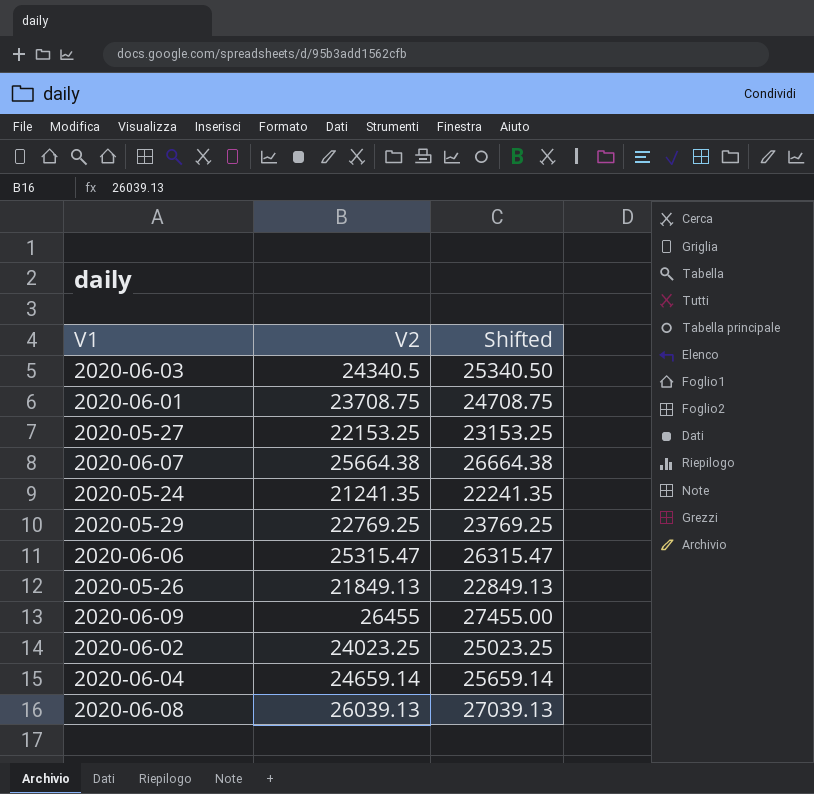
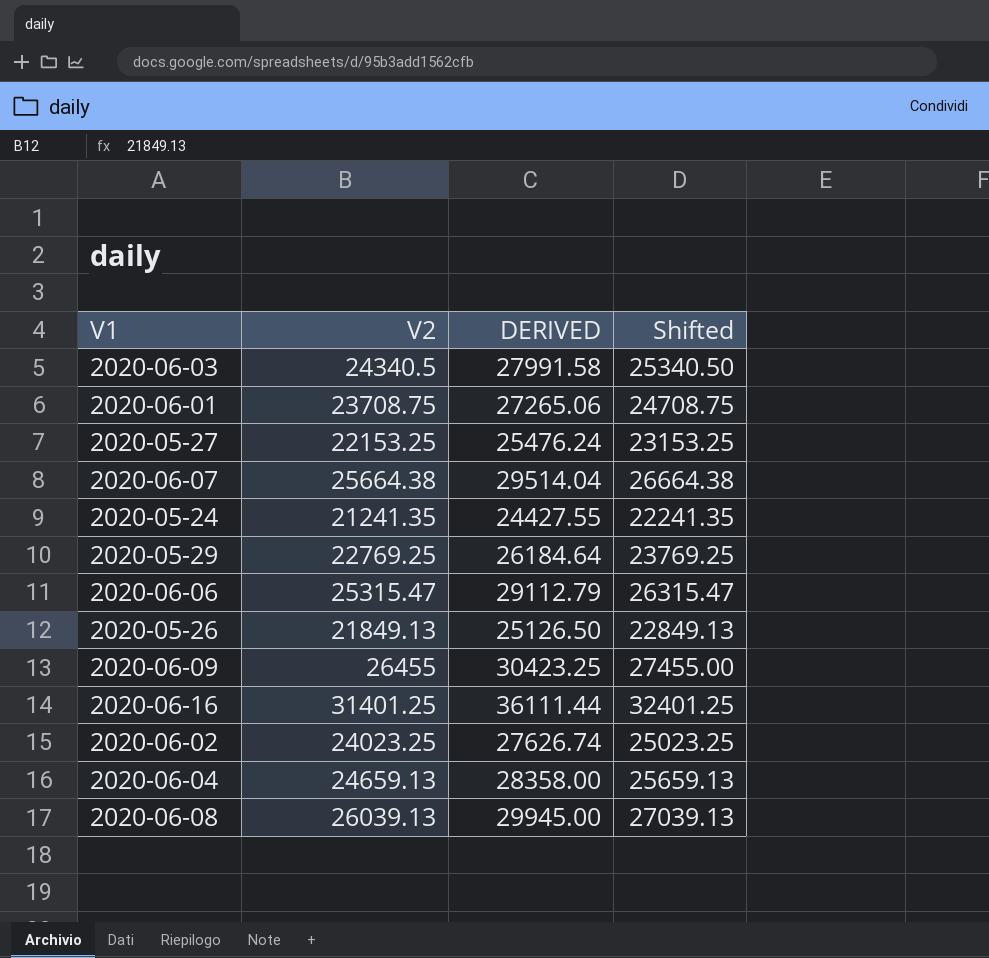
column DERIVED | formula: none -> [V2] * 1.15
row 2020-06-16: none -> 31401.25 | 36111.44 | 32401.25
2020-06-04 | V2: 24659.14 -> 24659.13
2020-06-04 | Shifted: 25659.14 -> 25659.13

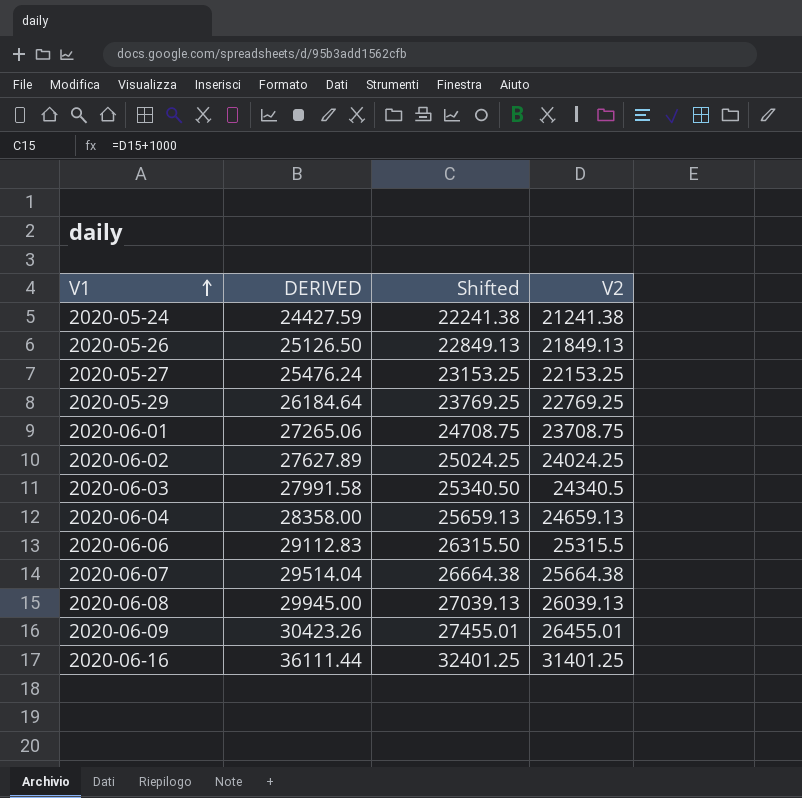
row order: none -> V1 ascending
column V2 | position: 2 -> 4
2020-05-24 | DERIVED: 24427.55 -> 24427.59
2020-05-24 | Shifted: 22241.35 -> 22241.38
2020-05-24 | V2: 21241.35 -> 21241.38
2020-06-02 | DERIVED: 27626.74 -> 27627.89
2020-06-02 | Shifted: 25023.25 -> 25024.25
2020-06-02 | V2: 24023.25 -> 24024.25
2020-06-06 | DERIVED: 29112.79 -> 29112.83
2020-06-06 | Shifted: 26315.47 -> 26315.50
2020-06-06 | V2: 25315.47 -> 25315.5
2020-06-09 | DERIVED: 30423.25 -> 30423.26
2020-06-09 | Shifted: 27455.00 -> 27455.01
2020-06-09 | V2: 26455 -> 26455.01

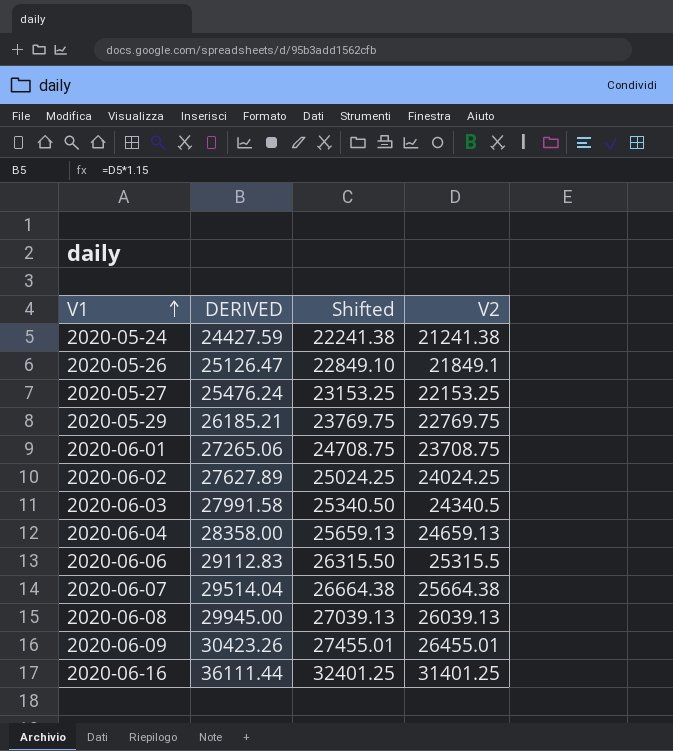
2020-05-26 | DERIVED: 25126.50 -> 25126.47
2020-05-26 | Shifted: 22849.13 -> 22849.10
2020-05-26 | V2: 21849.13 -> 21849.1
2020-05-29 | DERIVED: 26184.64 -> 26185.21
2020-05-29 | Shifted: 23769.25 -> 23769.75
2020-05-29 | V2: 22769.25 -> 22769.75

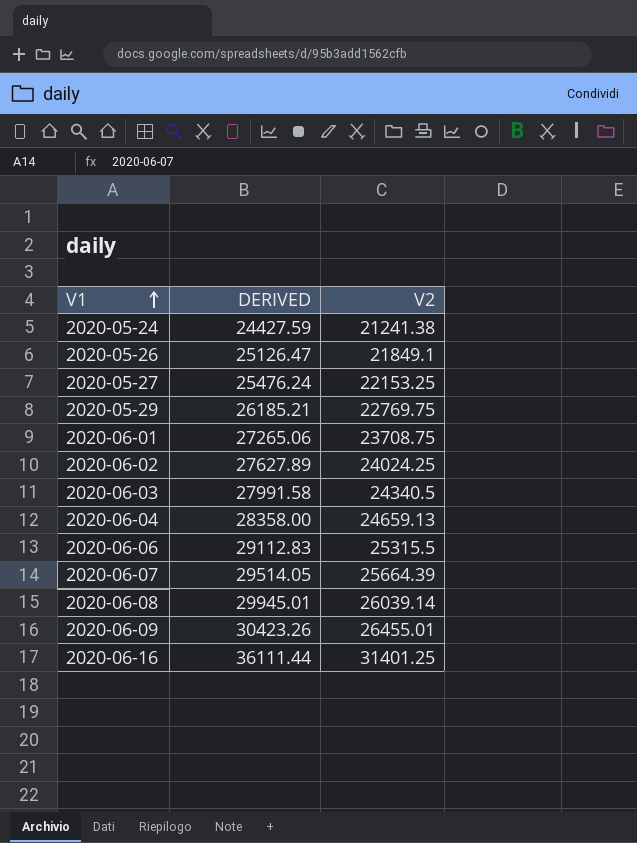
column Shifted | formula: [V2] + 1000 -> none
2020-06-07 | DERIVED: 29514.04 -> 29514.05
2020-06-07 | V2: 25664.38 -> 25664.39
2020-06-08 | DERIVED: 29945.00 -> 29945.01
2020-06-08 | V2: 26039.13 -> 26039.14

